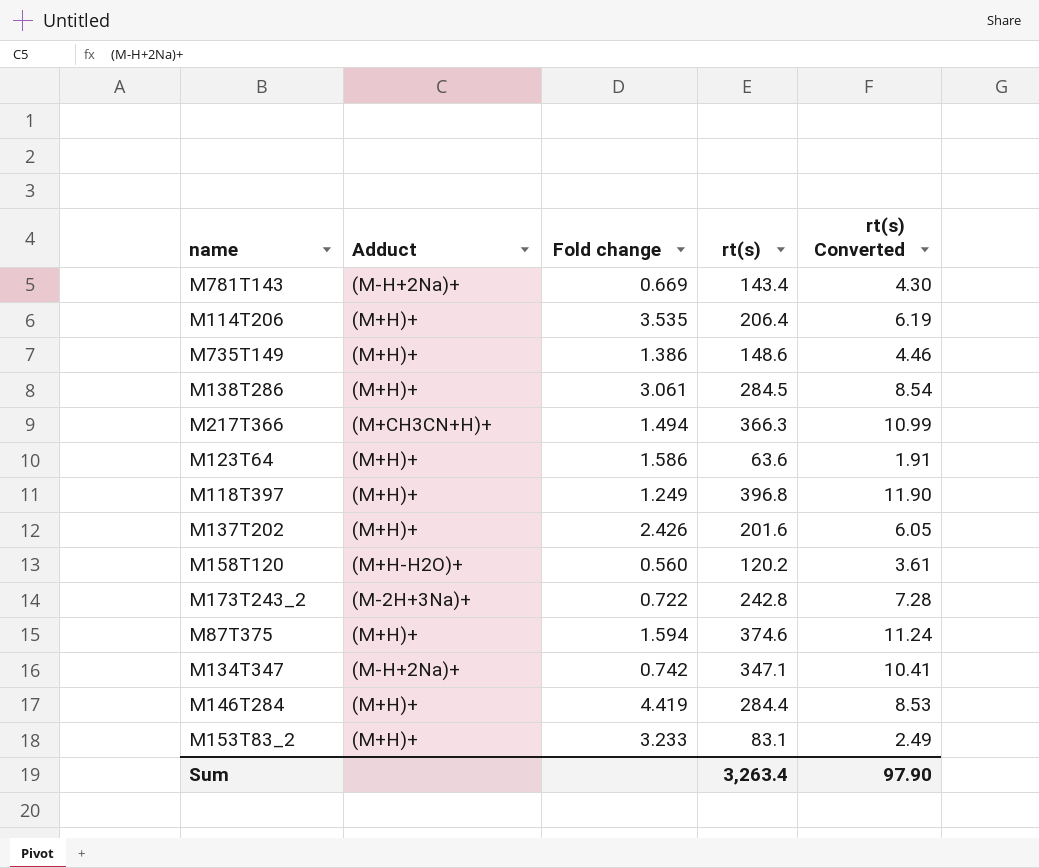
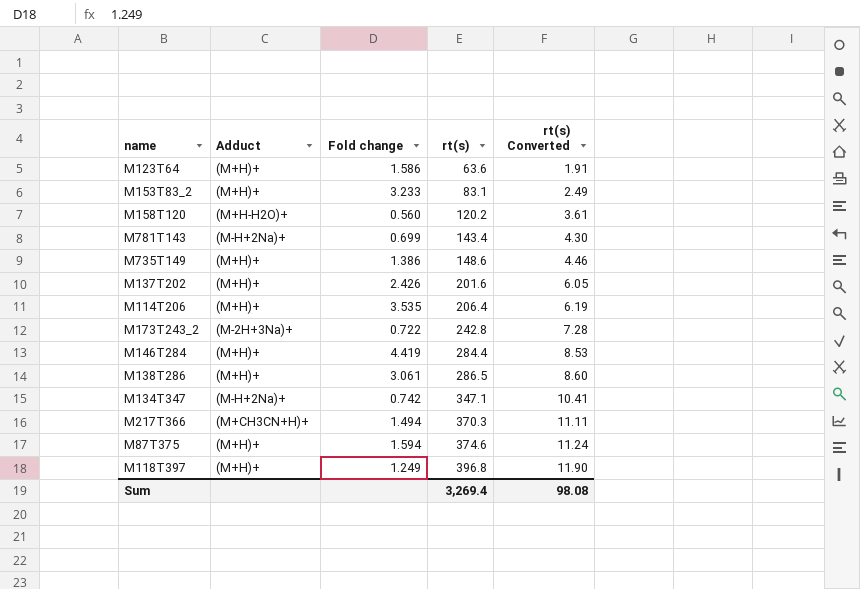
row order: none -> rt(s) ascending
M781T143 | Fold change: 0.669 -> 0.699
M138T286 | rt(s): 284.5 -> 286.5
M138T286 | rt(s) Converted: 8.54 -> 8.60
M217T366 | rt(s): 366.3 -> 370.3
M217T366 | rt(s) Converted: 10.99 -> 11.11
Sum | rt(s): 3,263.4 -> 3,269.4
Sum | rt(s) Converted: 97.90 -> 98.08

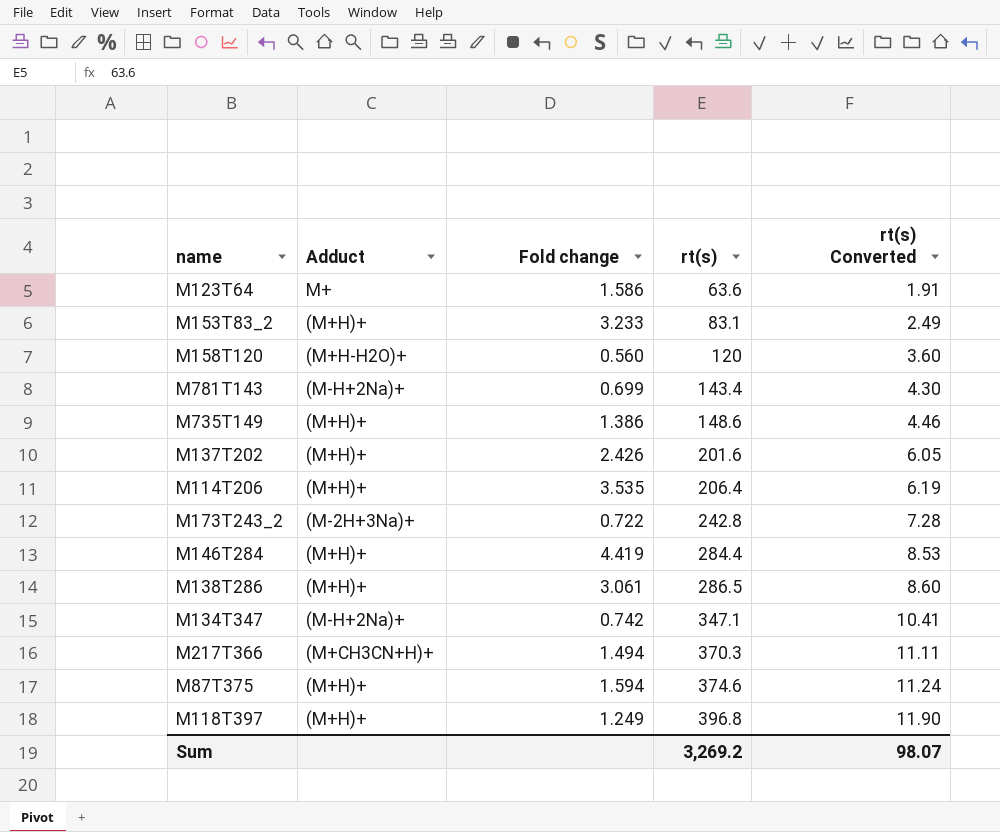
M123T64 | Adduct: (M+H)+ -> M+
M158T120 | rt(s): 120.2 -> 120
M158T120 | rt(s) Converted: 3.61 -> 3.60
Sum | rt(s): 3,269.4 -> 3,269.2
Sum | rt(s) Converted: 98.08 -> 98.07

